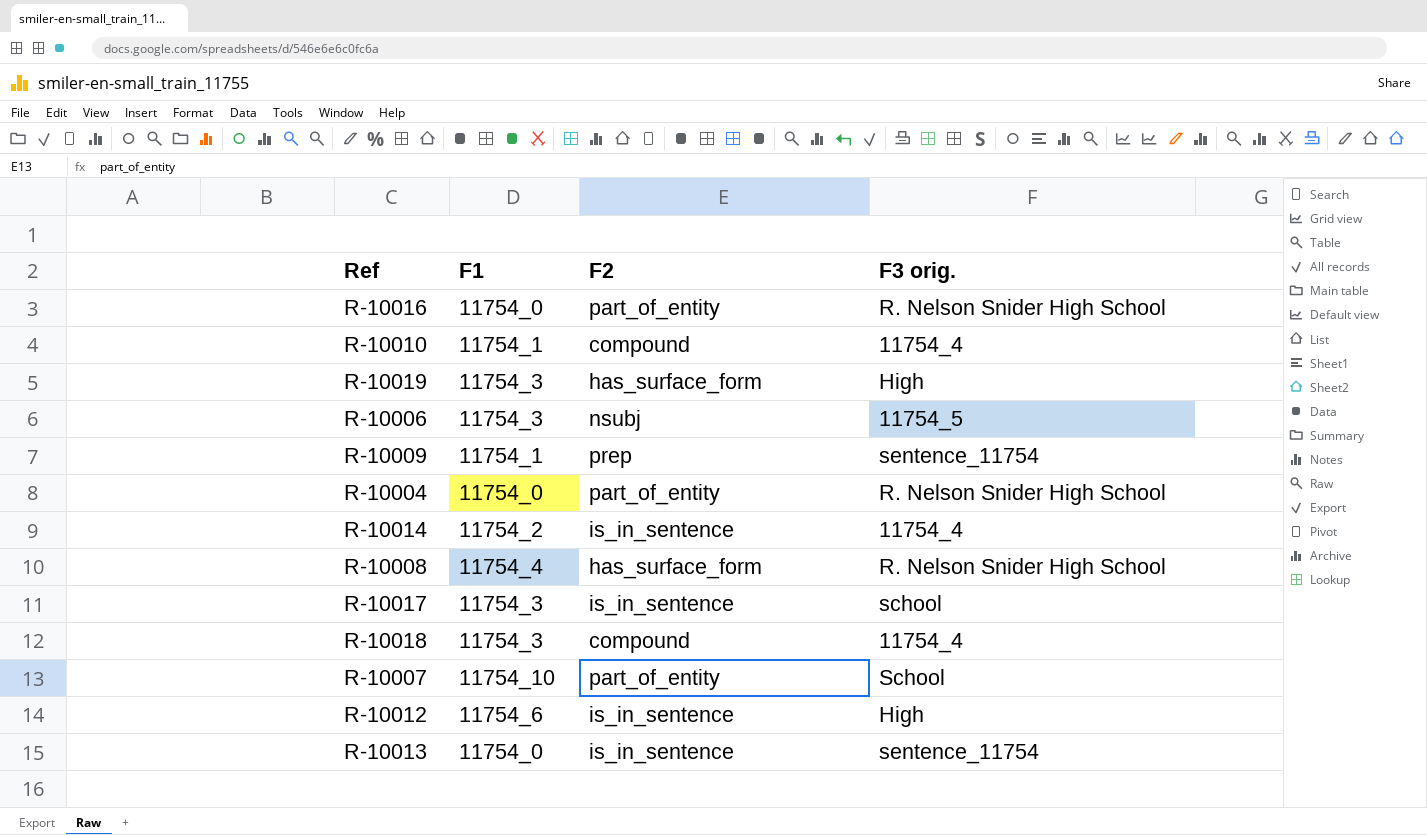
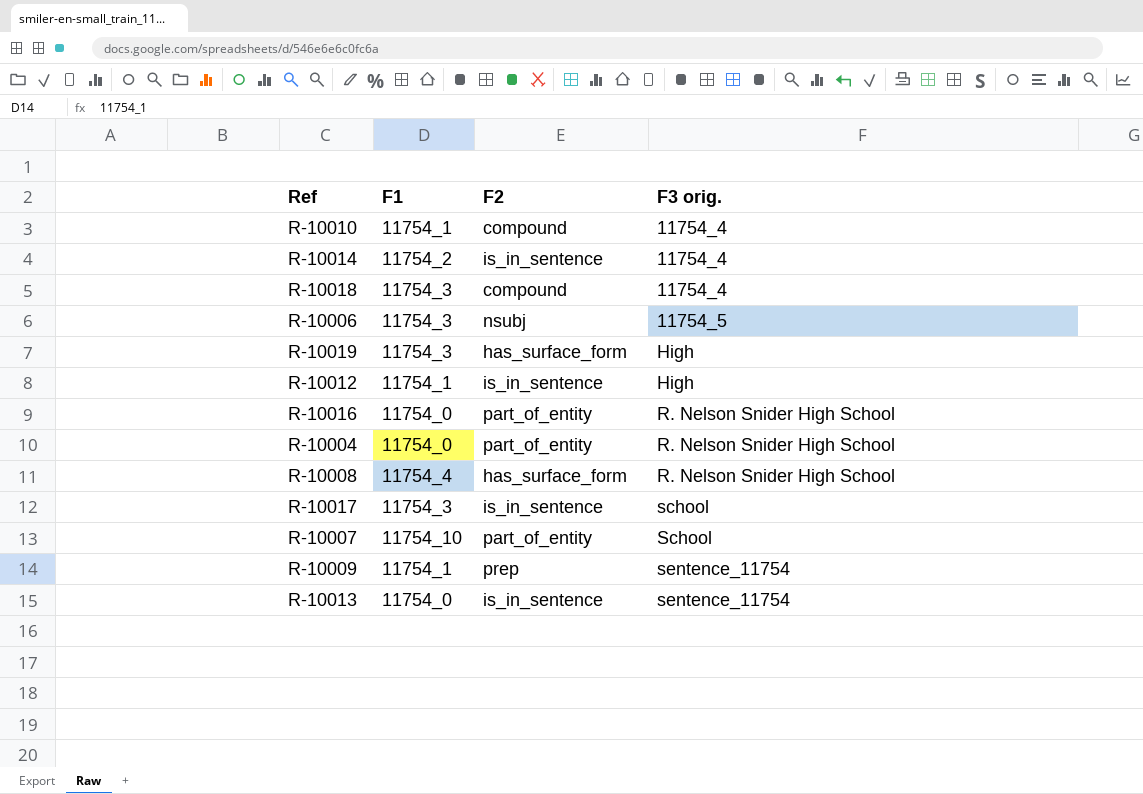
row order: none -> F3 orig. ascending
R-10012 | F1: 11754_6 -> 11754_1

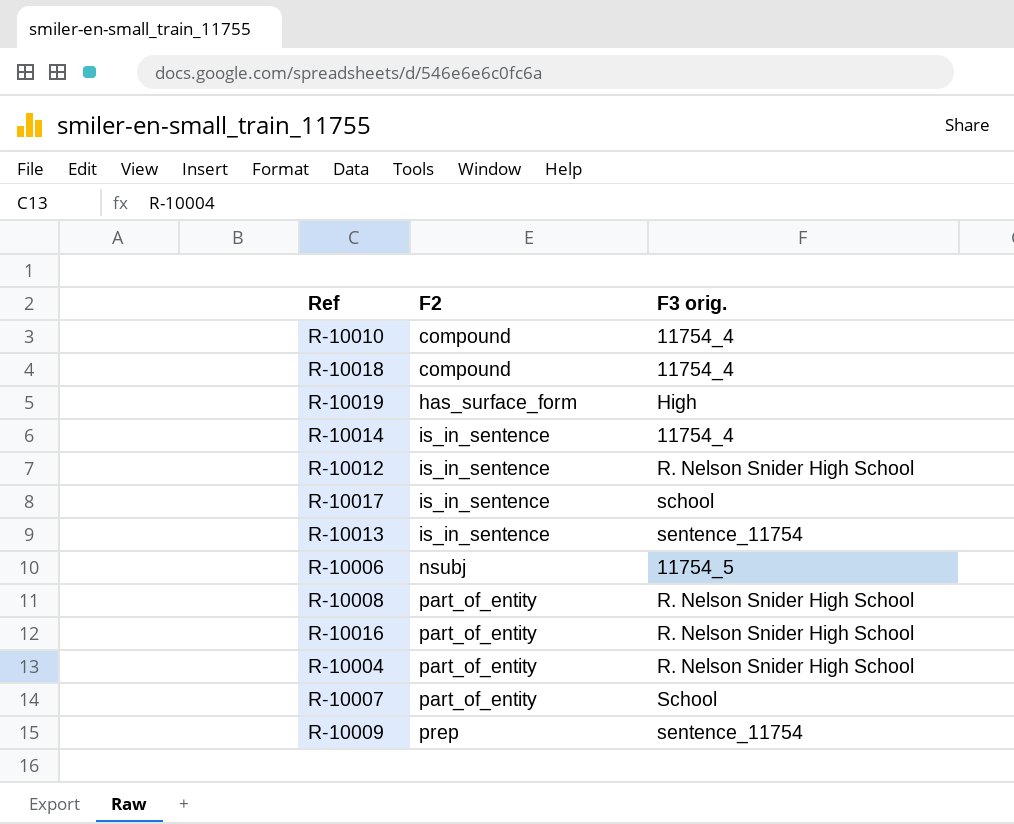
row order: F3 orig. ascending -> F2 ascending
column F1 | position: 2 -> none
R-10012 | F3 orig.: High -> R. Nelson Snider High School
R-10008 | F2: has_surface_form -> part_of_entity

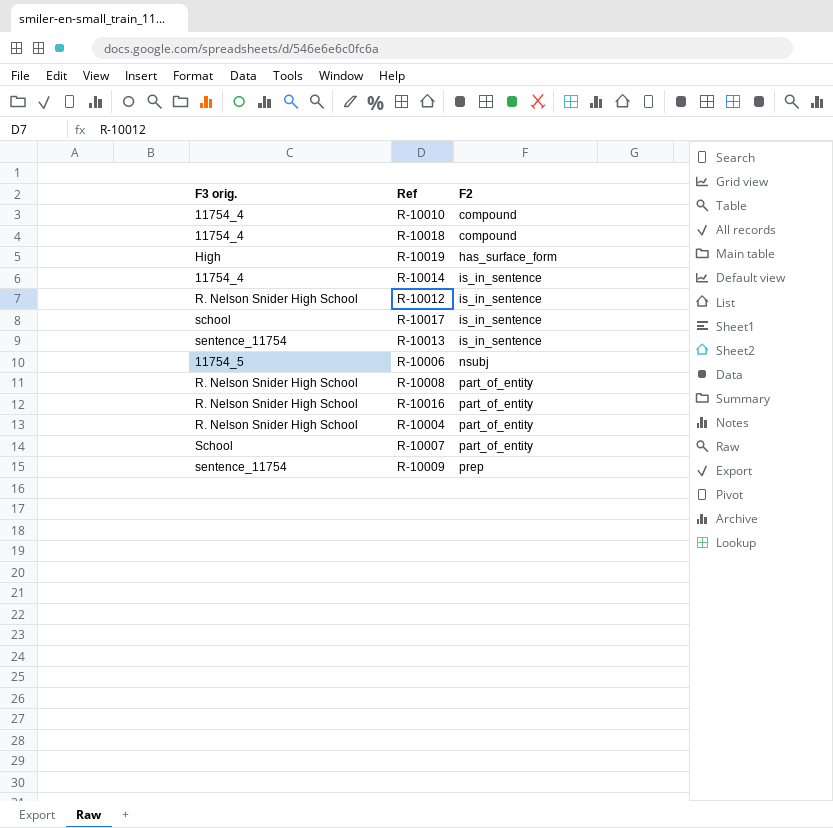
column F3 orig. | position: 3 -> 1

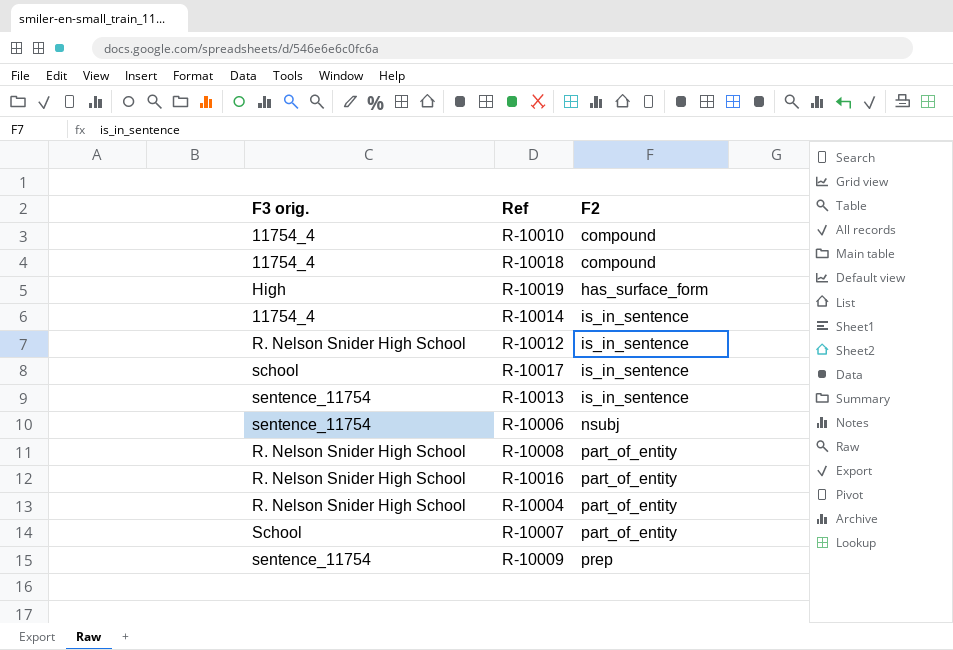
R-10006 | F3 orig.: 11754_5 -> sentence_11754

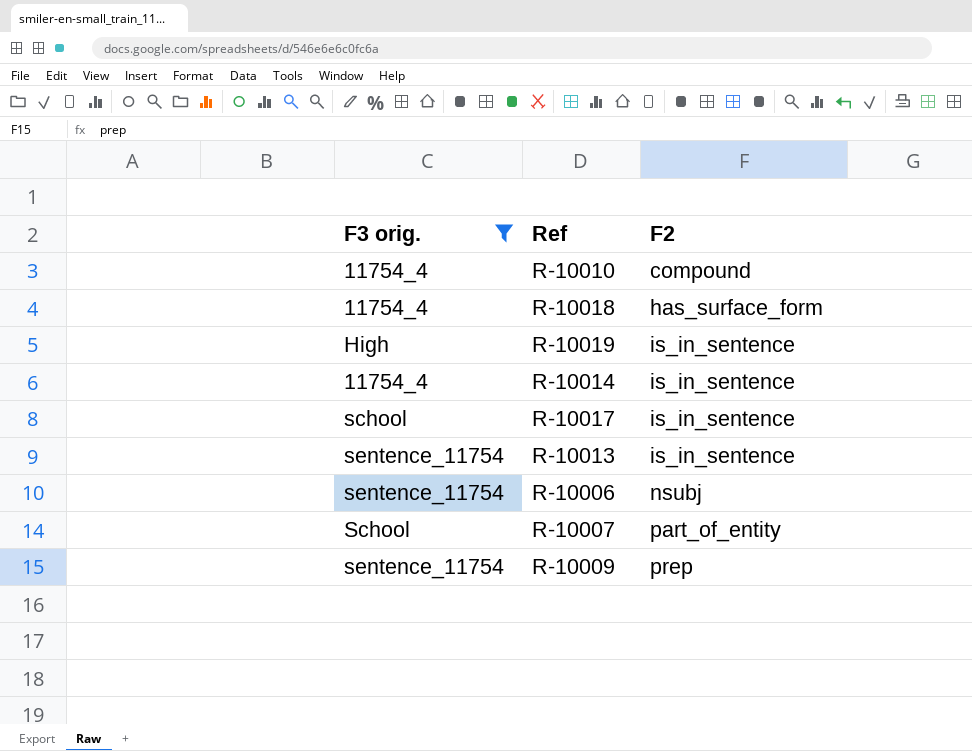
filter: none -> F3 orig. != R. Nelson Snider High School
R-10018 | F2: compound -> has_surface_form
R-10019 | F2: has_surface_form -> is_in_sentence

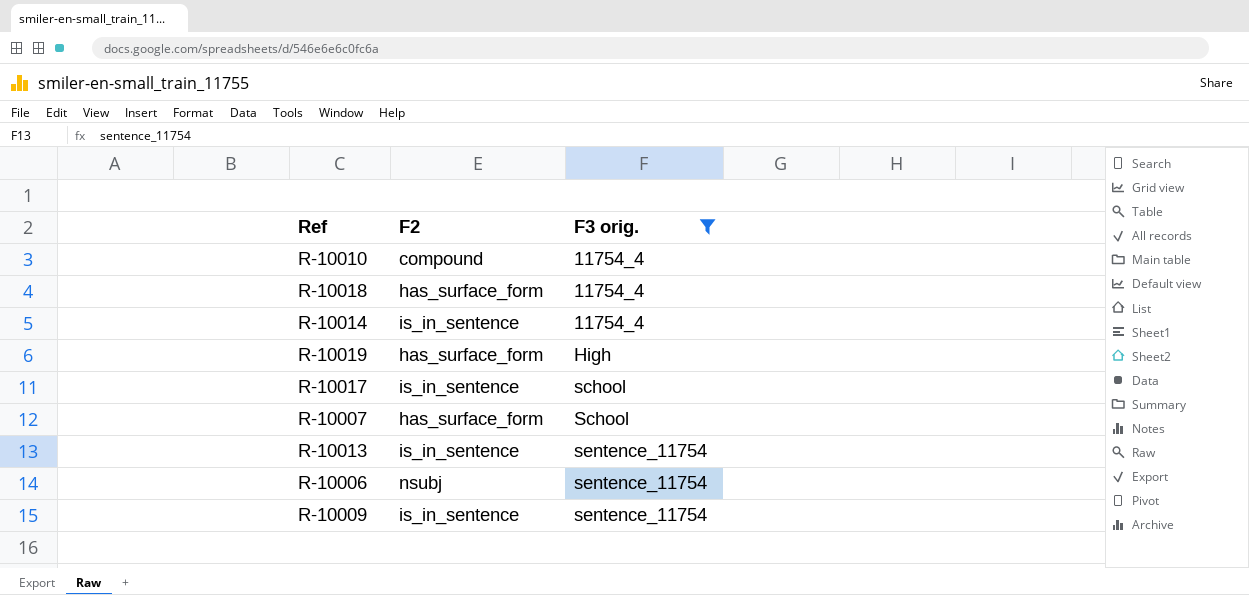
row order: F2 ascending -> F3 orig. ascending
column F3 orig. | position: 1 -> 3
R-10019 | F2: is_in_sentence -> has_surface_form
R-10007 | F2: part_of_entity -> has_surface_form
R-10009 | F2: prep -> is_in_sentence

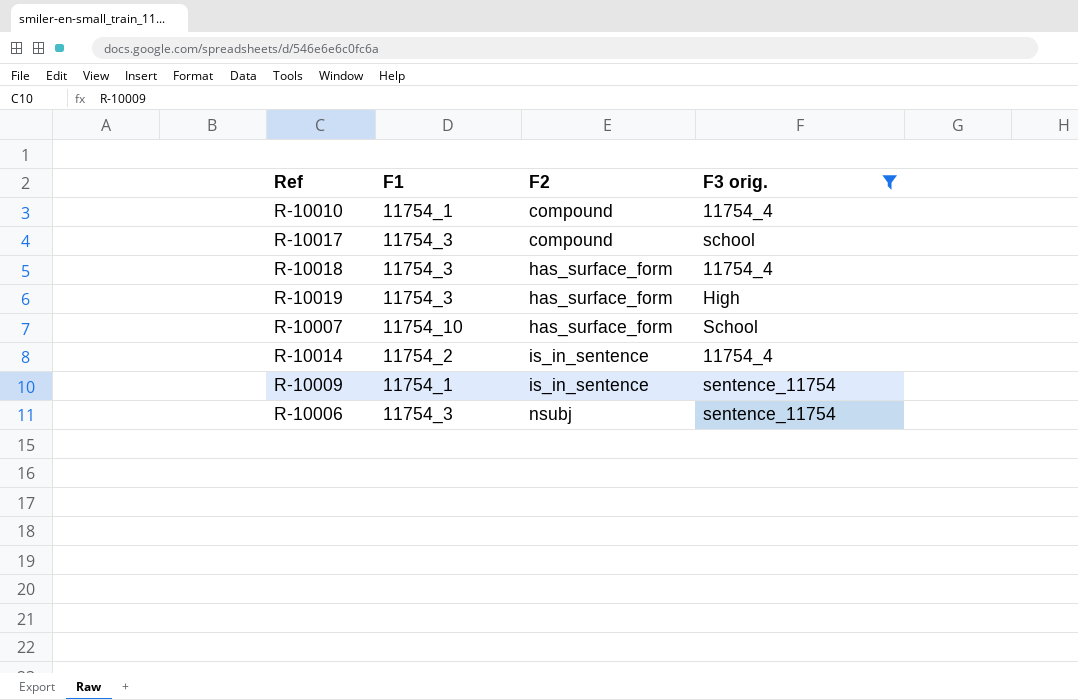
row order: F3 orig. ascending -> F2 ascending
column F1 | position: none -> 2
row R-10013: is_in_sentence | sentence_11754 -> none
R-10017 | F2: is_in_sentence -> compound

